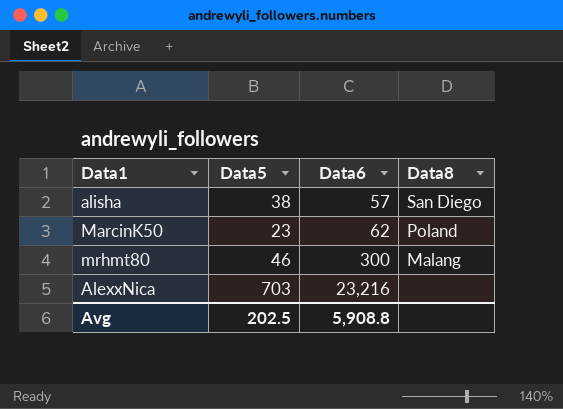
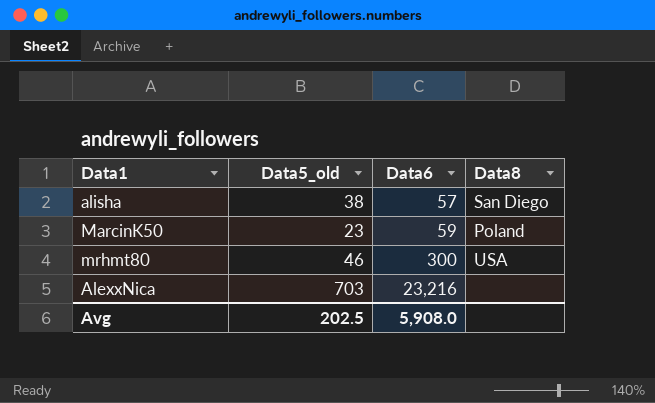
column name: Data5 -> Data5_old
MarcinK50 | Data6: 62 -> 59
mrhmt80 | Data8: Malang -> USA
Avg | Data6: 5,908.8 -> 5,908.0

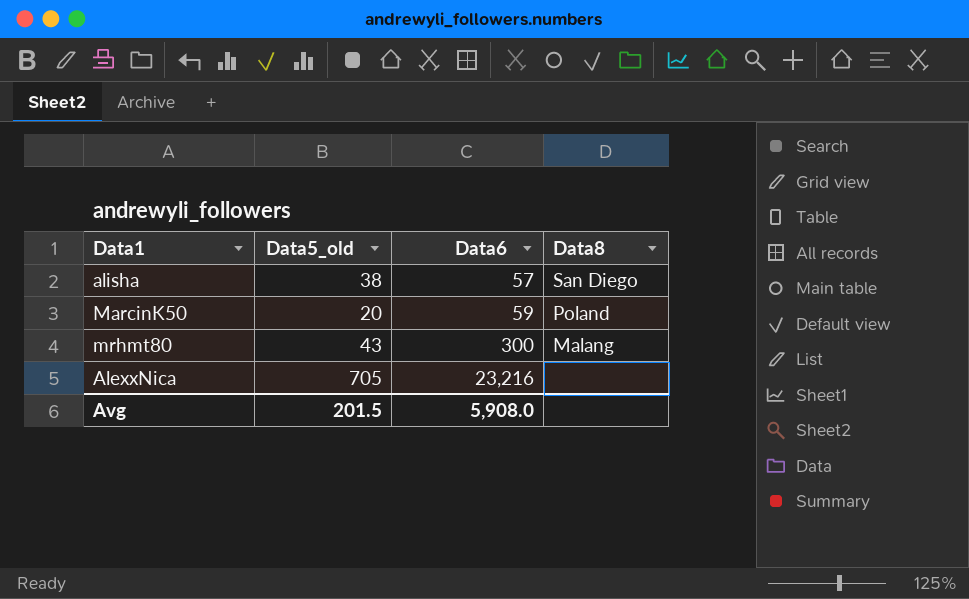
MarcinK50 | Data5_old: 23 -> 20
mrhmt80 | Data5_old: 46 -> 43
mrhmt80 | Data8: USA -> Malang
AlexxNica | Data5_old: 703 -> 705
Avg | Data5_old: 202.5 -> 201.5

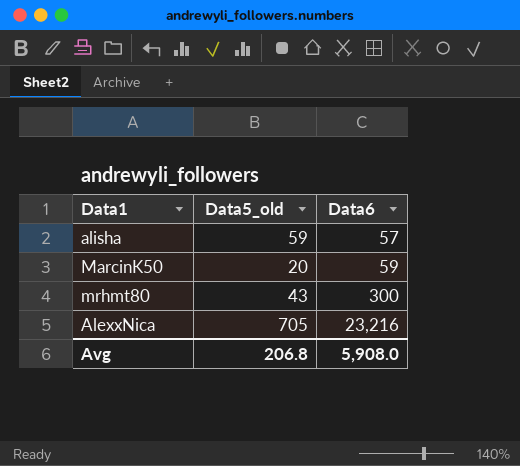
column Data8 | position: 4 -> none
alisha | Data5_old: 38 -> 59
Avg | Data5_old: 201.5 -> 206.8

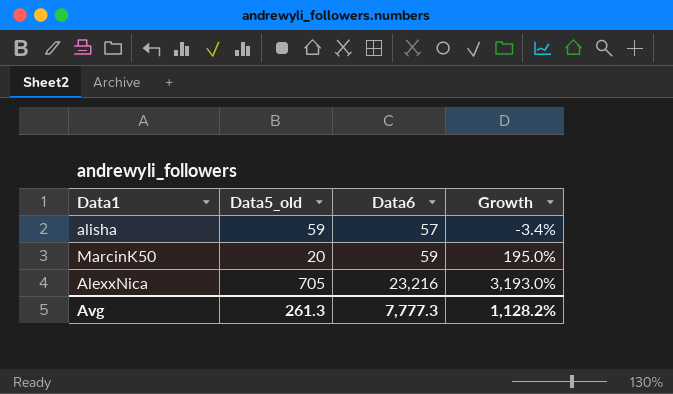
column Growth | formula: none -> ([Data6] - [Data5_old]) / [Data5_old]
row mrhmt80: 43 | 300 -> none
Avg | Data5_old: 206.8 -> 261.3
Avg | Data6: 5,908.0 -> 7,777.3

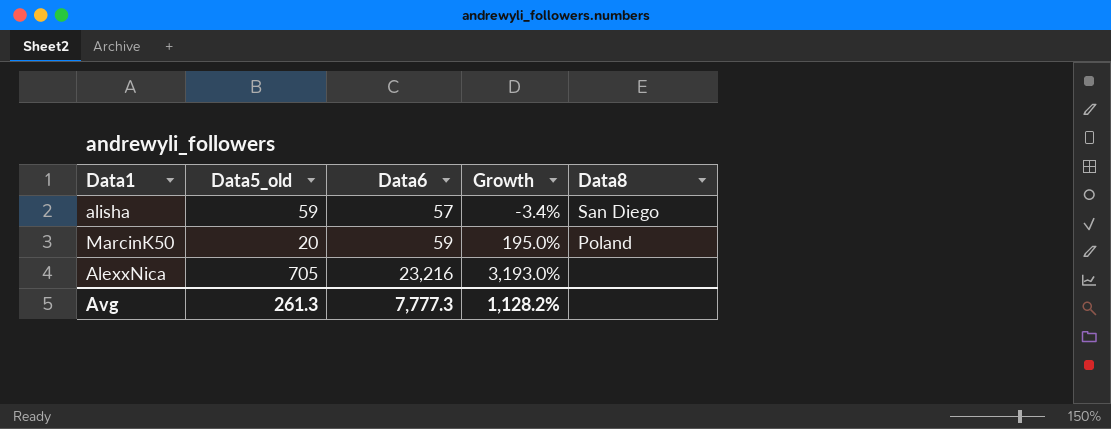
column Data8 | position: none -> 5

